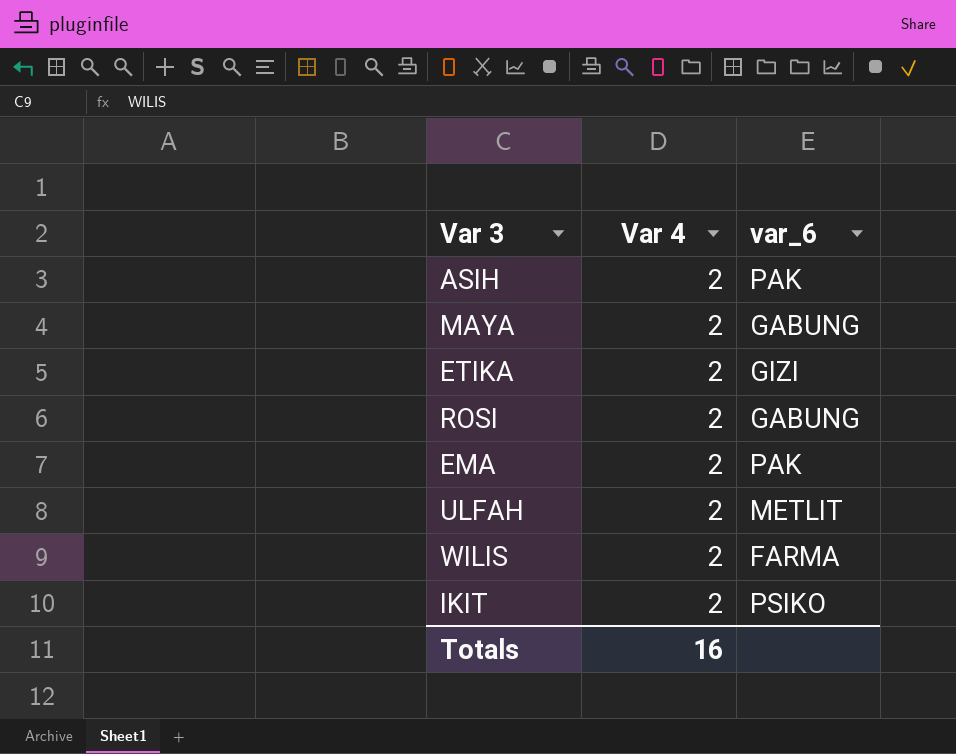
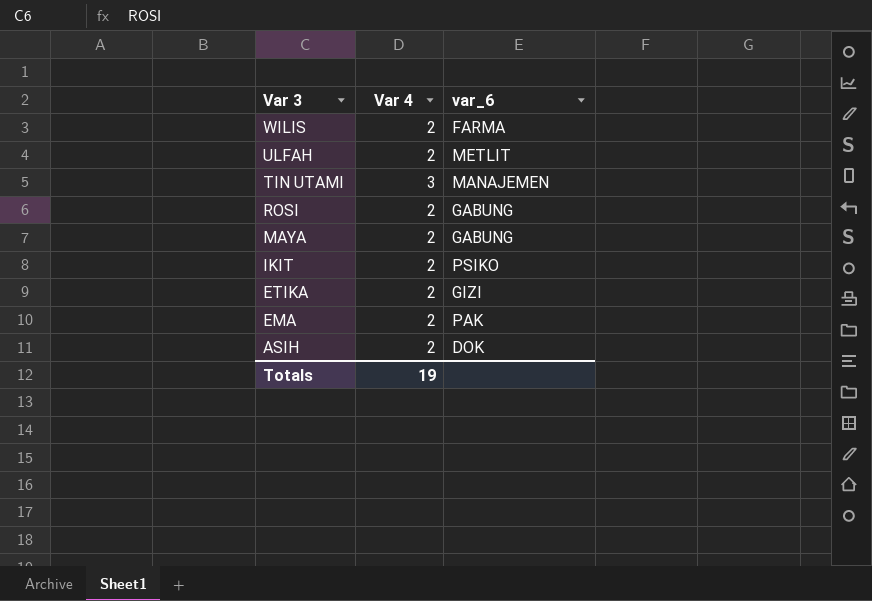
row order: none -> Var 3 descending
row TIN UTAMI: none -> 3 | MANAJEMEN
ASIH | var_6: PAK -> DOK
Totals | Var 4: 16 -> 19

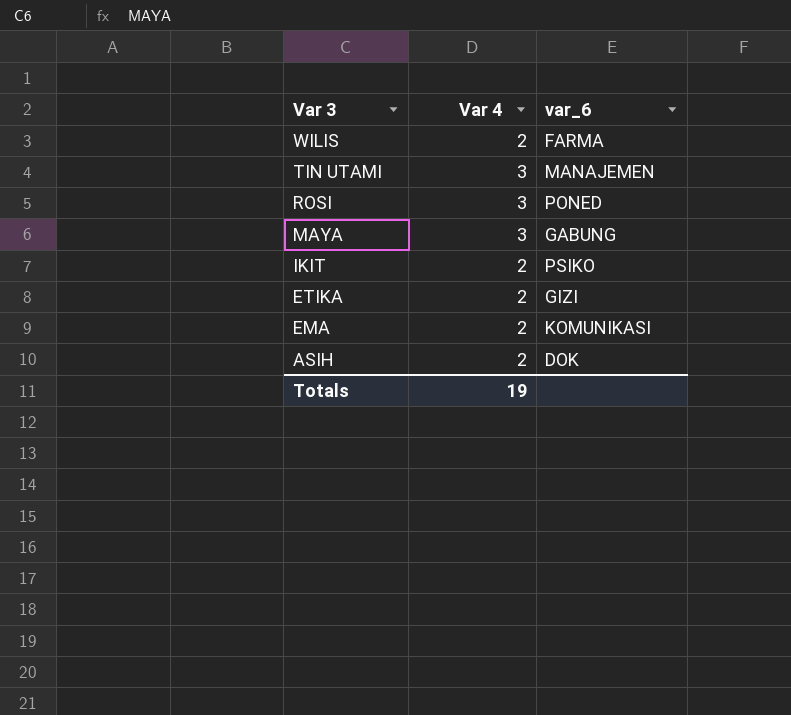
row ULFAH: 2 | METLIT -> none
ROSI | Var 4: 2 -> 3
ROSI | var_6: GABUNG -> PONED
MAYA | Var 4: 2 -> 3
EMA | var_6: PAK -> KOMUNIKASI

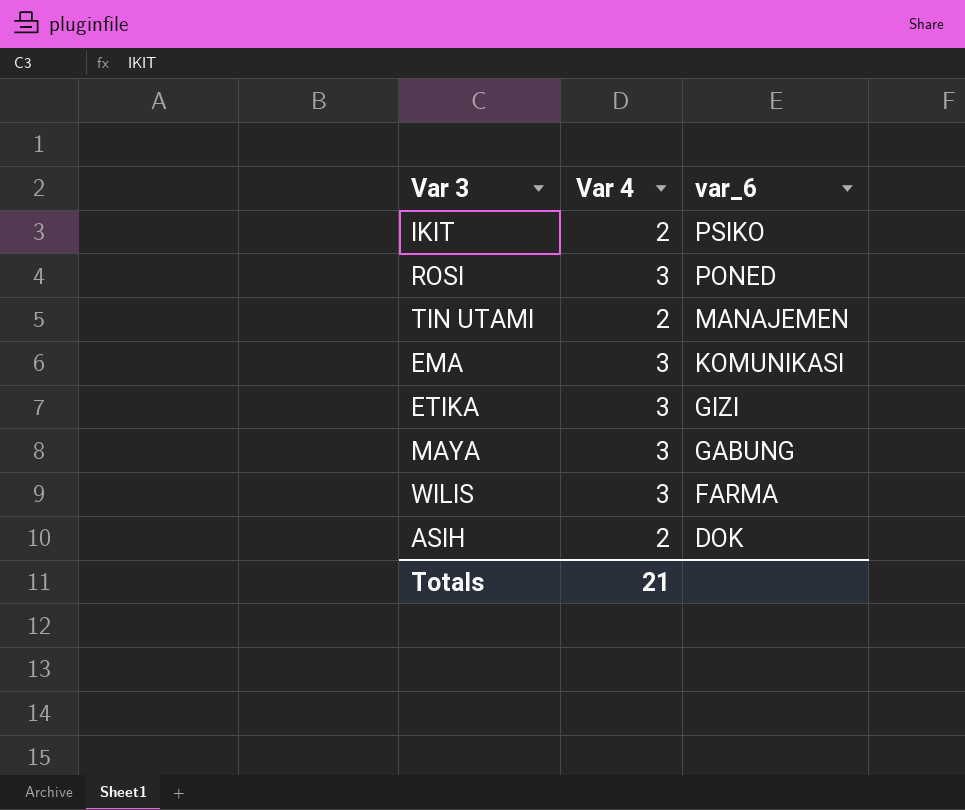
row order: Var 3 descending -> var_6 descending
TIN UTAMI | Var 4: 3 -> 2
EMA | Var 4: 2 -> 3
ETIKA | Var 4: 2 -> 3
WILIS | Var 4: 2 -> 3
Totals | Var 4: 19 -> 21

